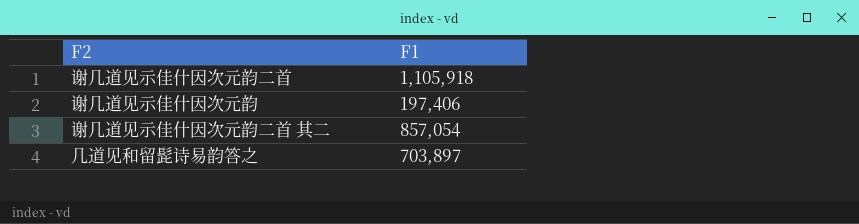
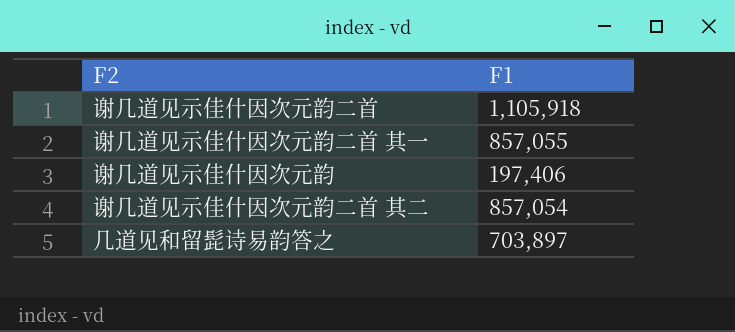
row 谢几道见示佳什因次元韵二首 其一: none -> 857,055

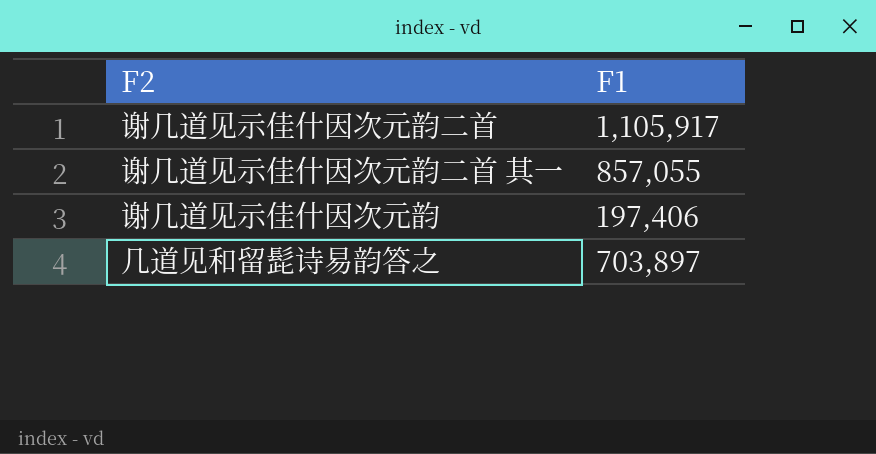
row 谢几道见示佳什因次元韵二首 其二: 857,054 -> none
谢几道见示佳什因次元韵二首 | F1: 1,105,918 -> 1,105,917

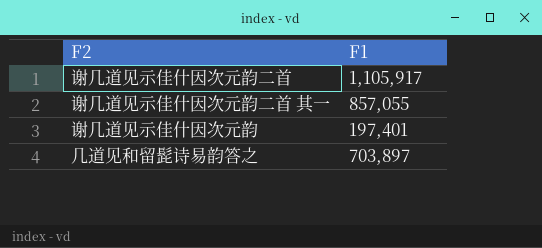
谢几道见示佳什因次元韵 | F1: 197,406 -> 197,401

